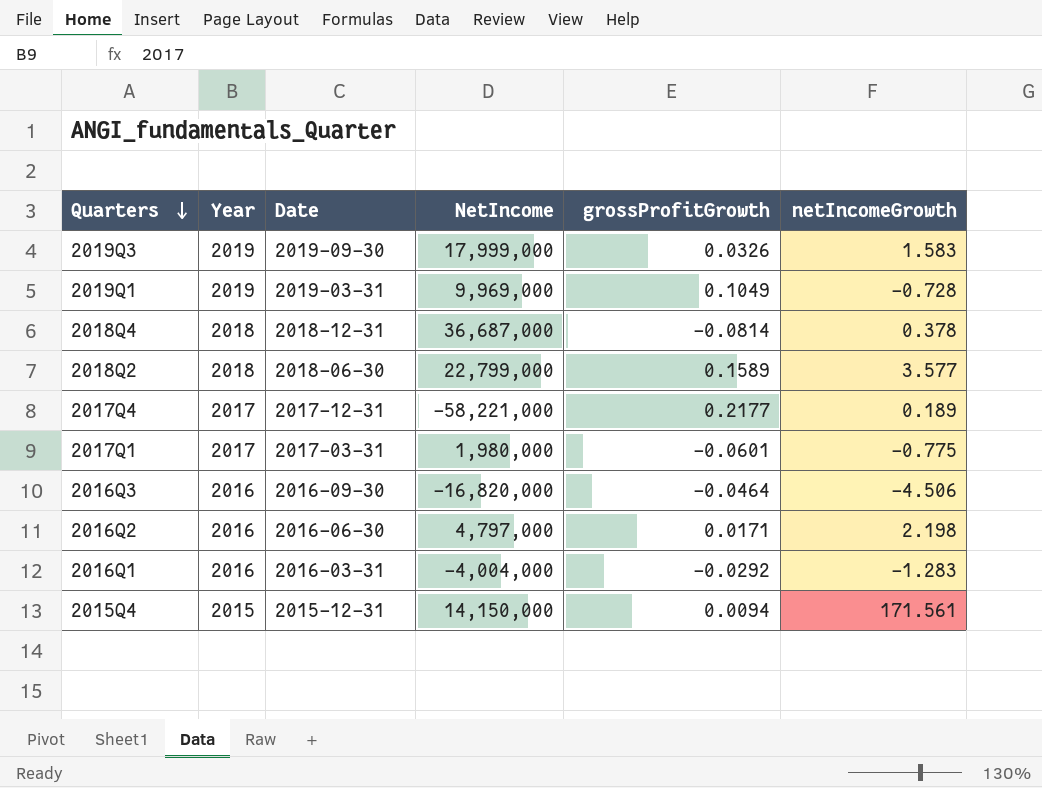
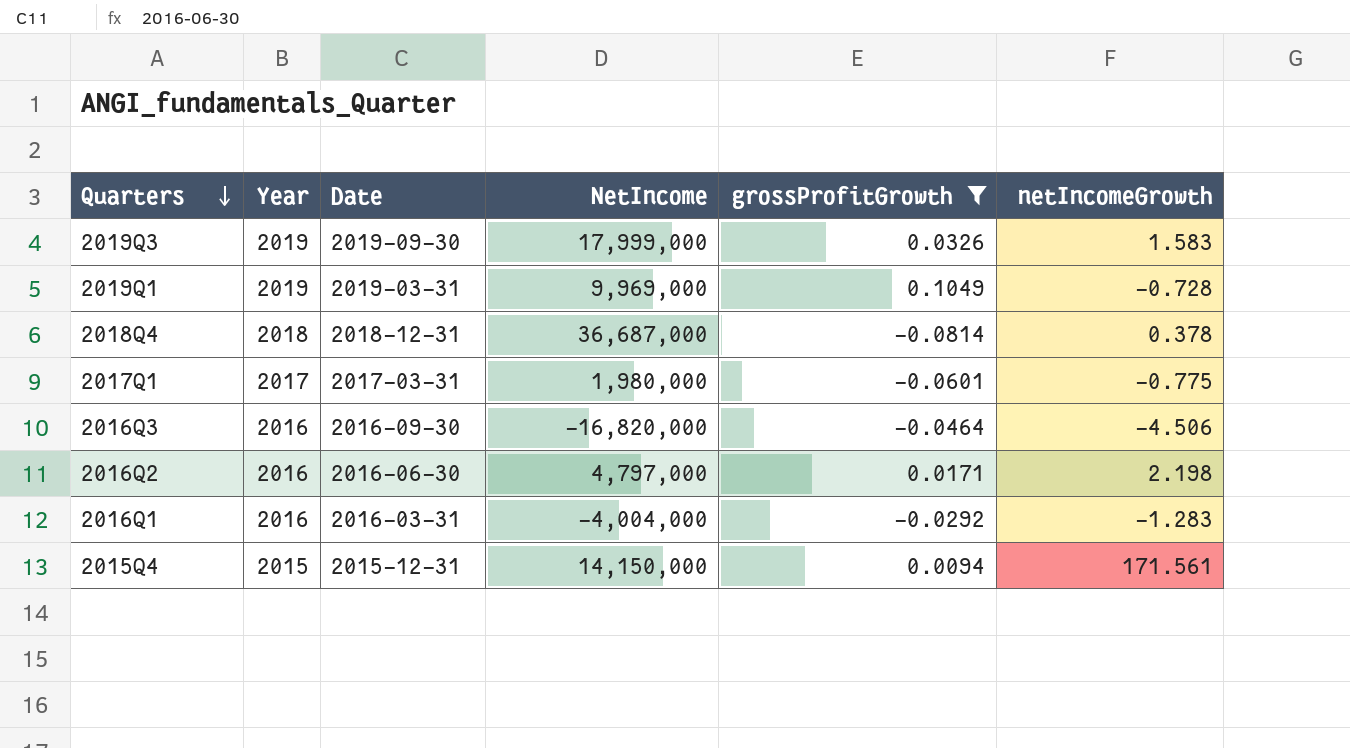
filter: none -> grossProfitGrowth <= 0.1049

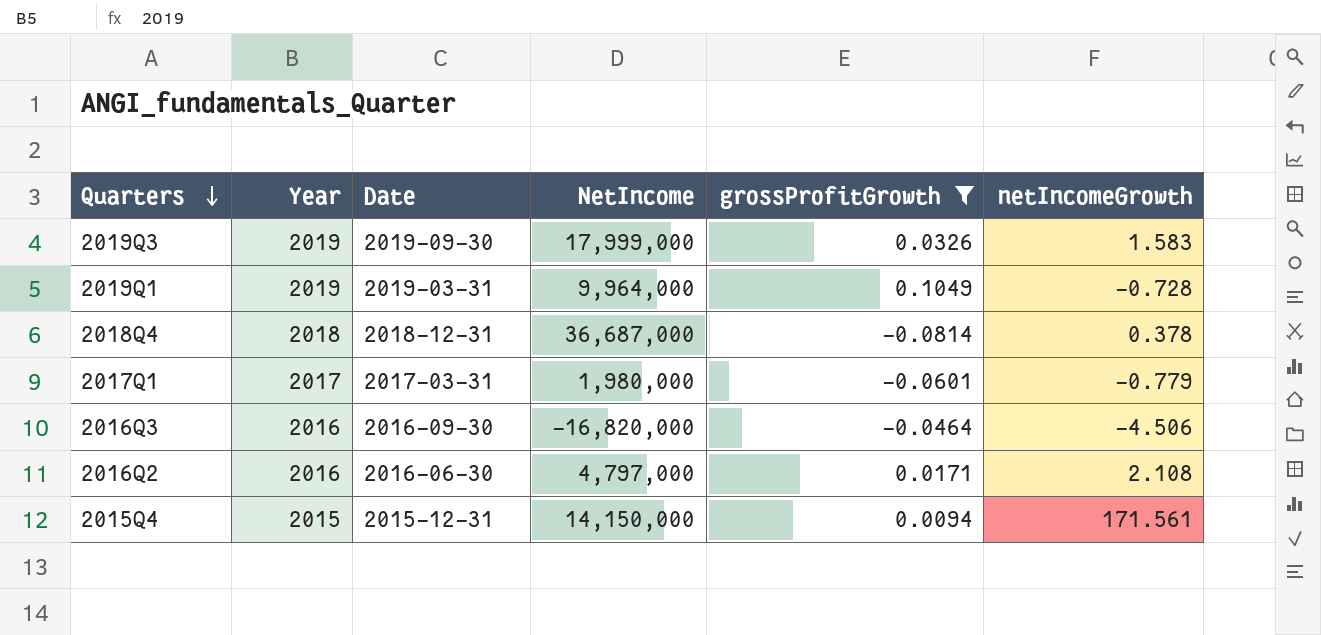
row 2016Q1: 2016 | 2016-03-31 | -4,004,000 | -0.0292 | -1.283 -> none
2019Q1 | NetIncome: 9,969,000 -> 9,964,000
2017Q1 | netIncomeGrowth: -0.775 -> -0.779
2016Q2 | netIncomeGrowth: 2.198 -> 2.108

